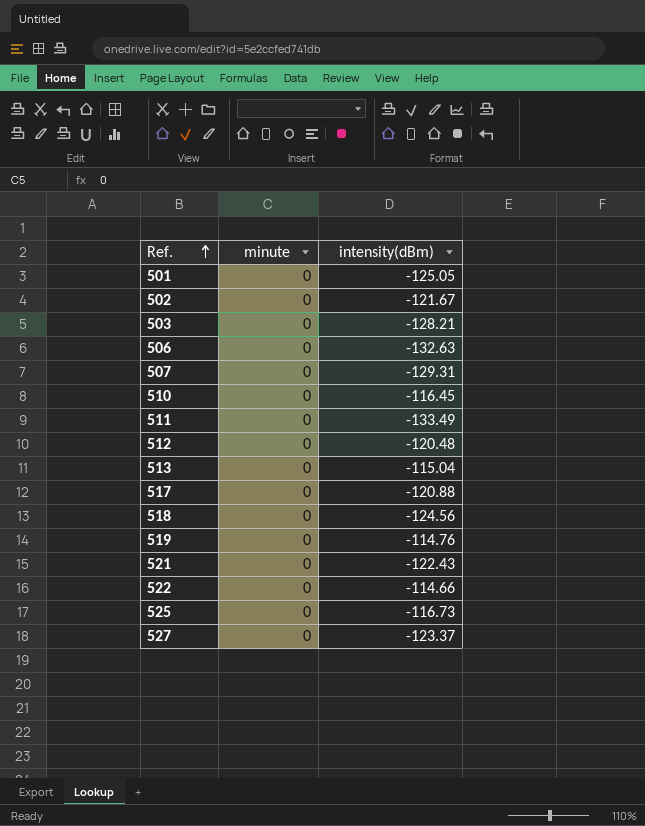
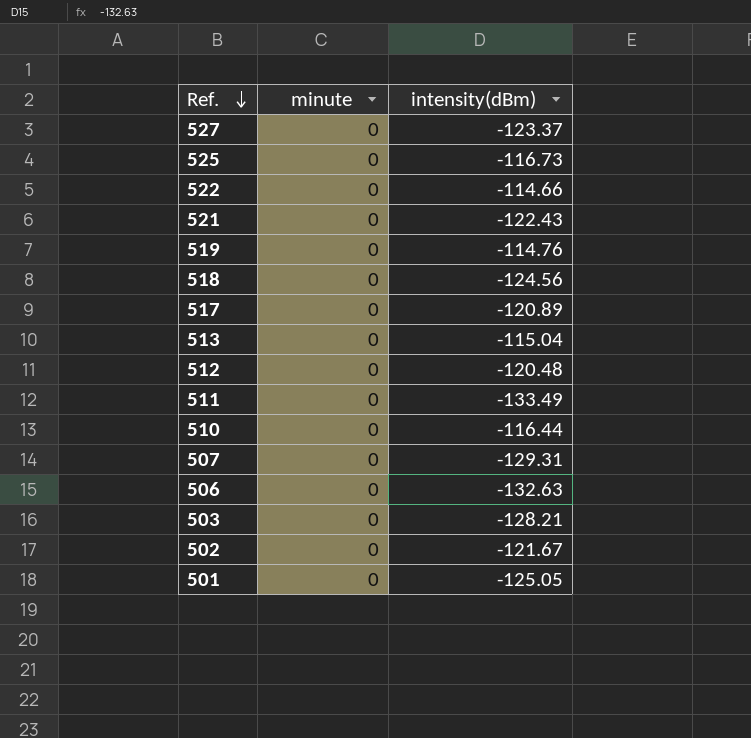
row order: Ref. ascending -> Ref. descending
517 | intensity(dBm): -120.88 -> -120.89
510 | intensity(dBm): -116.45 -> -116.44

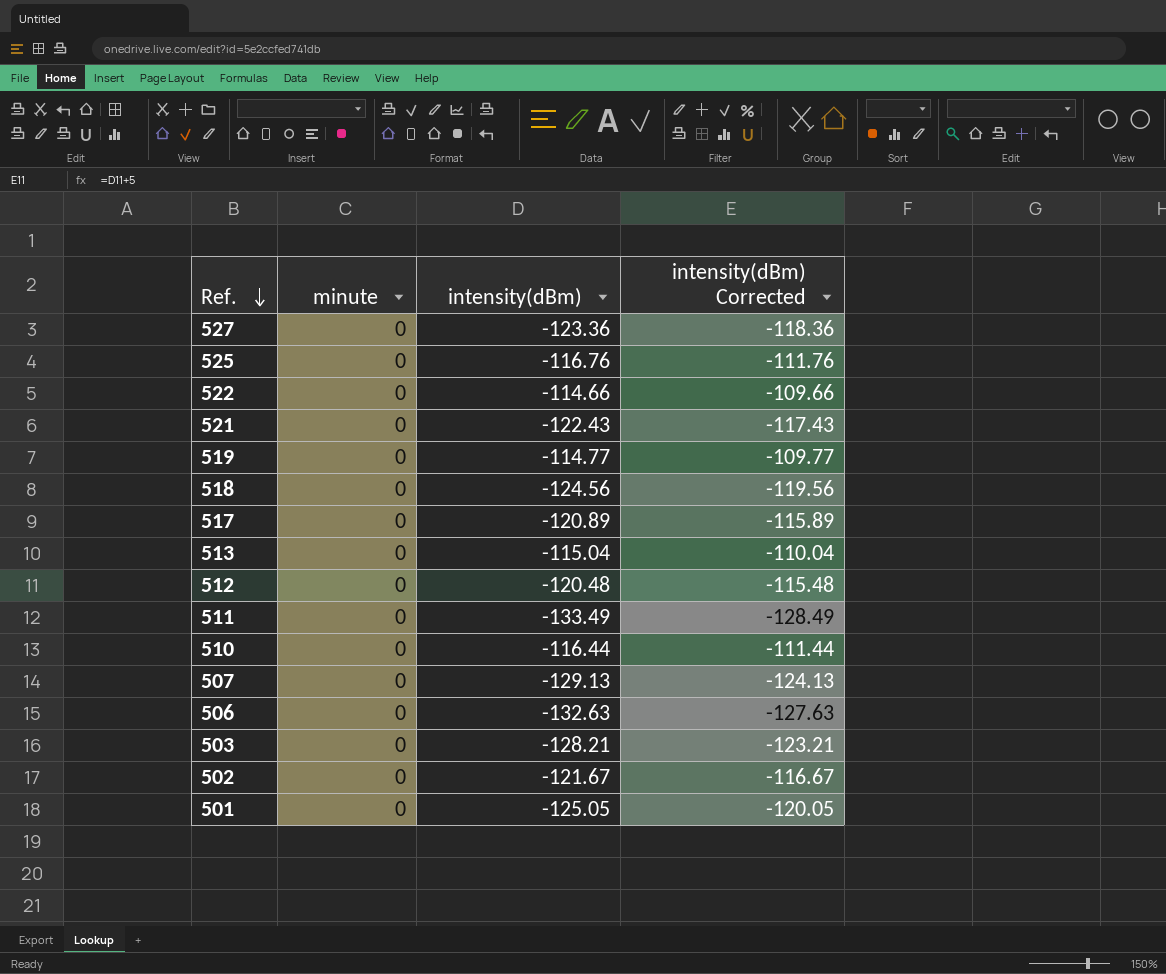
column intensity(dBm) Corrected | formula: none -> [intensity(dBm)] + 5
527 | intensity(dBm): -123.37 -> -123.36
525 | intensity(dBm): -116.73 -> -116.76
519 | intensity(dBm): -114.76 -> -114.77
507 | intensity(dBm): -129.31 -> -129.13

